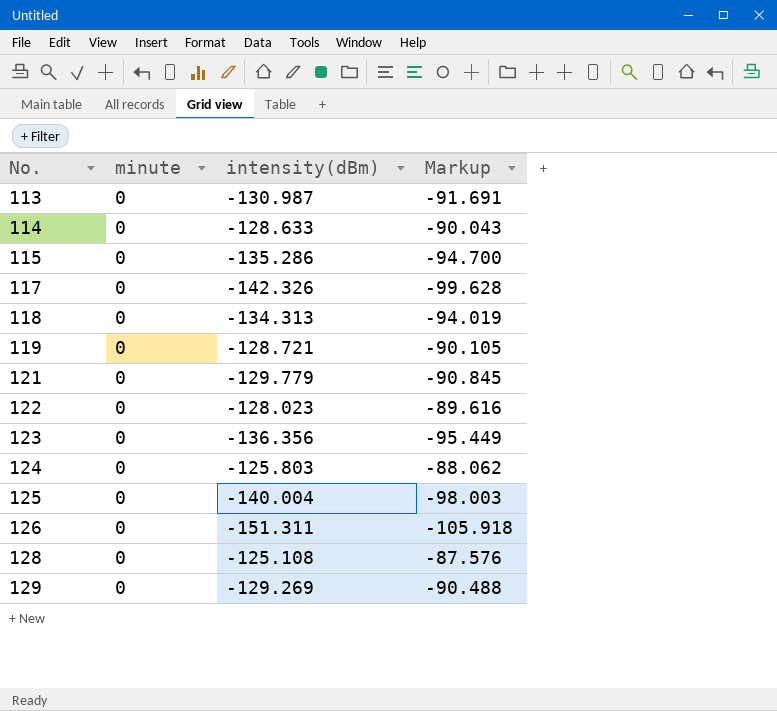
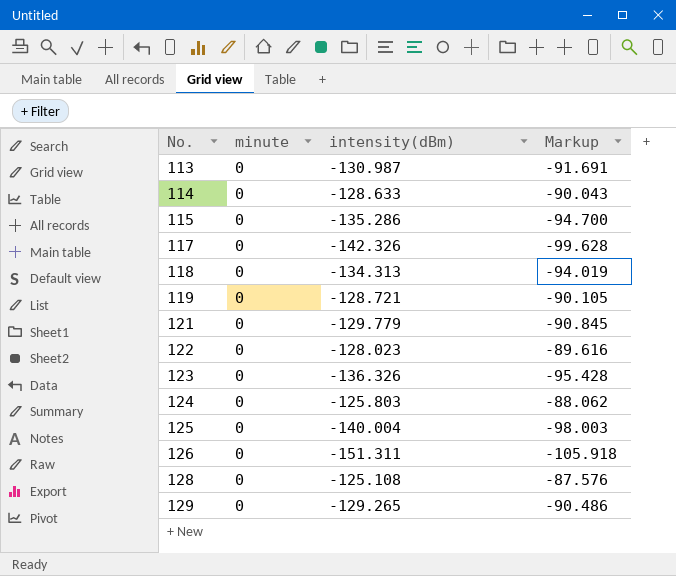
123 | intensity(dBm): -136.356 -> -136.326
123 | Markup: -95.449 -> -95.428
129 | intensity(dBm): -129.269 -> -129.265
129 | Markup: -90.488 -> -90.486

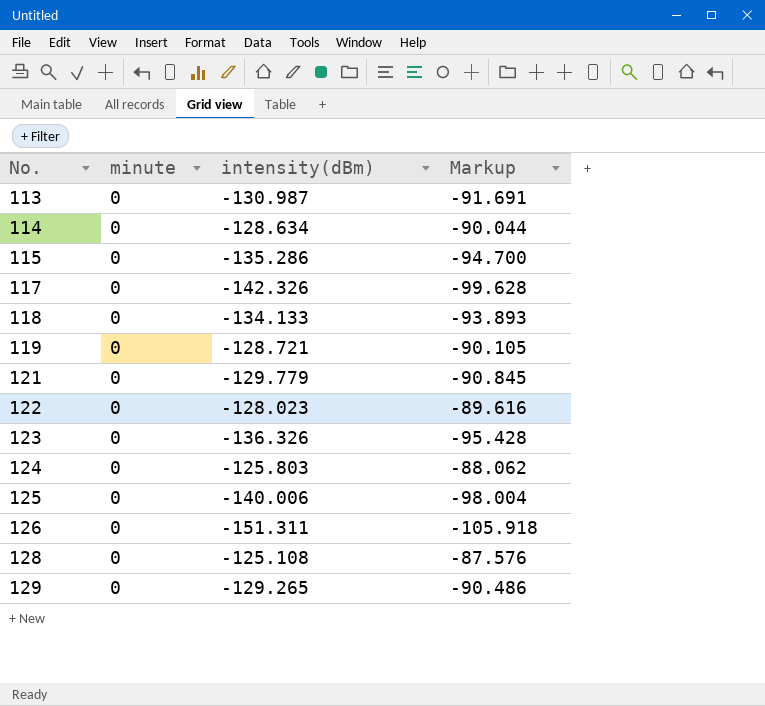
114 | intensity(dBm): -128.633 -> -128.634
114 | Markup: -90.043 -> -90.044
118 | intensity(dBm): -134.313 -> -134.133
118 | Markup: -94.019 -> -93.893
125 | intensity(dBm): -140.004 -> -140.006
125 | Markup: -98.003 -> -98.004

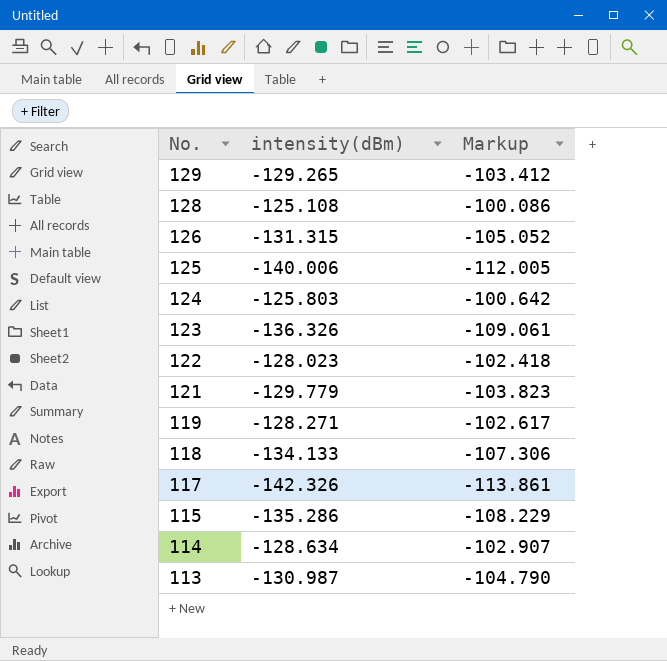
row order: No. ascending -> No. descending
column minute | position: 2 -> none
column Markup | formula: [intensity(dBm)] * 0.7 -> [intensity(dBm)] * 0.8
126 | intensity(dBm): -151.311 -> -131.315
119 | intensity(dBm): -128.721 -> -128.271

